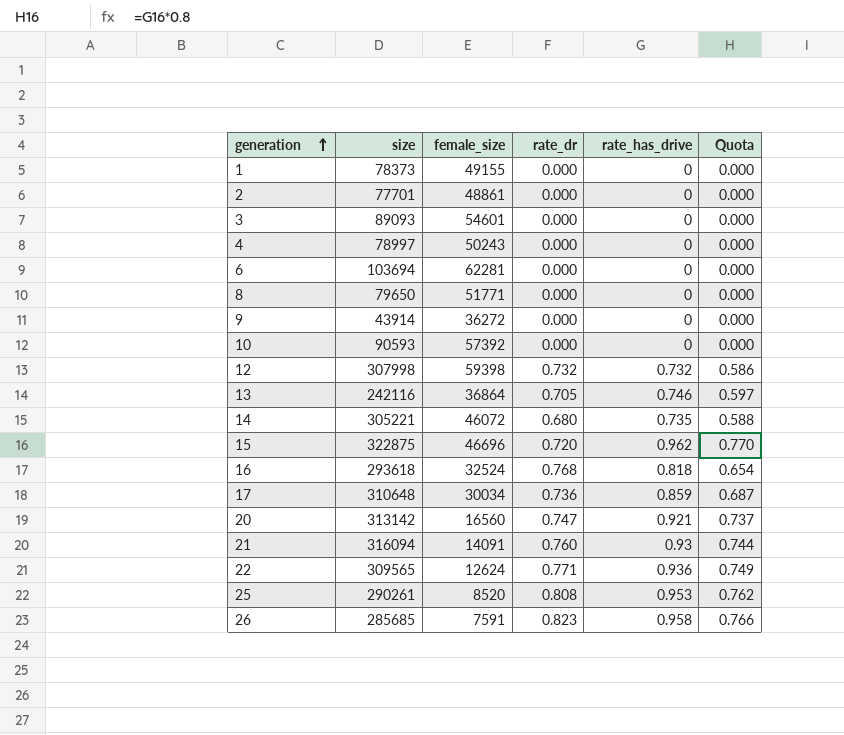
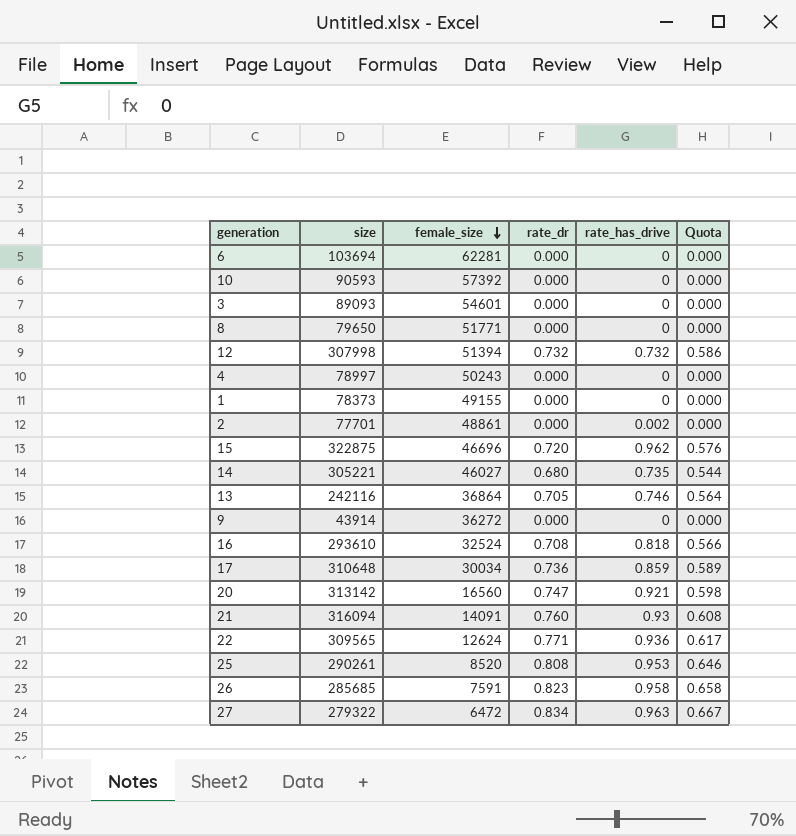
row order: generation ascending -> female_size descending
column Quota | formula: [rate_has_drive] * 0.8 -> [rate_dr] * 0.8
12 | female_size: 59398 -> 51394
2 | rate_has_drive: 0 -> 0.002
14 | female_size: 46072 -> 46027
16 | size: 293618 -> 293610
16 | rate_dr: 0.768 -> 0.708
row 27: none -> 279322 | 6472 | 0.834 | 0.963 | 0.667

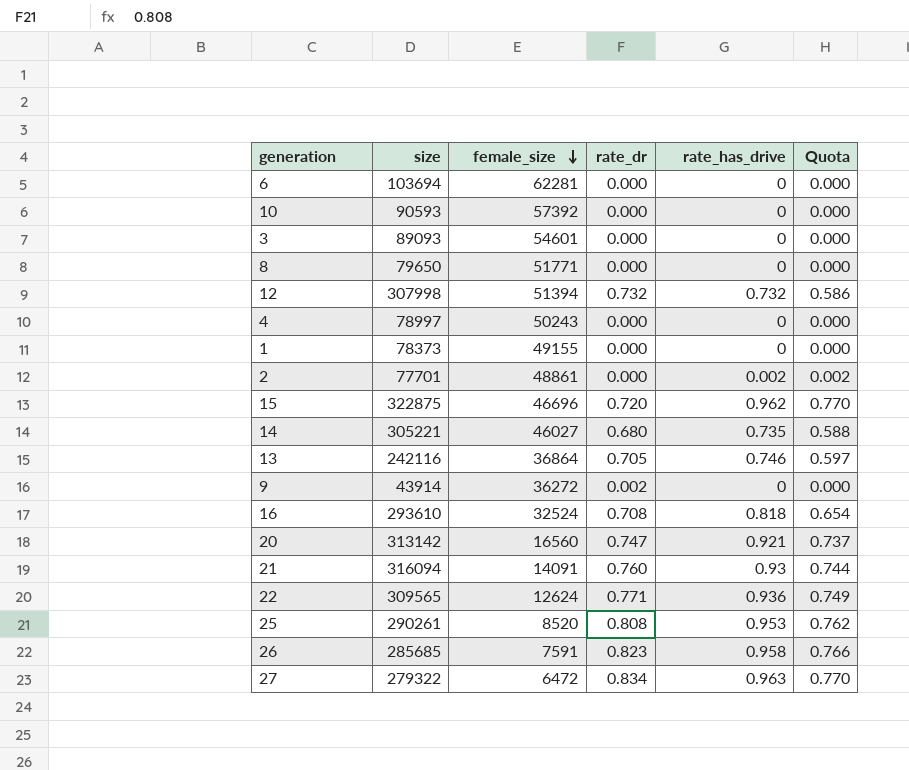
column Quota | formula: [rate_dr] * 0.8 -> [rate_has_drive] * 0.8
row 17: 310648 | 30034 | 0.736 | 0.859 | 0.589 -> none
9 | rate_dr: 0.000 -> 0.002

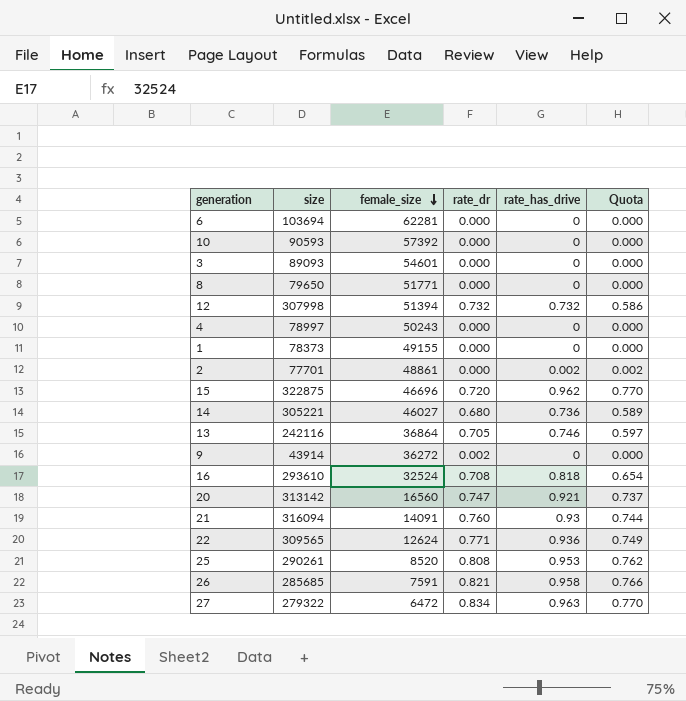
14 | rate_has_drive: 0.735 -> 0.736
14 | Quota: 0.588 -> 0.589
26 | rate_dr: 0.823 -> 0.821

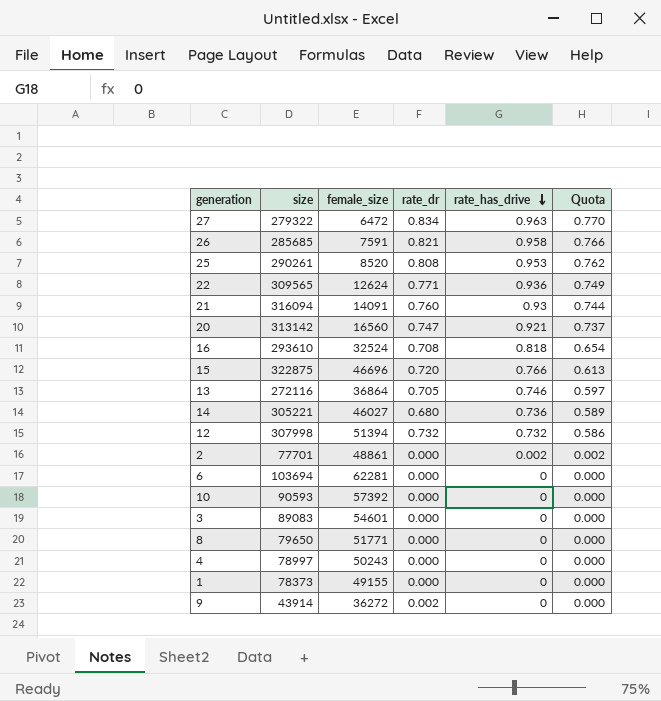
row order: female_size descending -> rate_has_drive descending
15 | rate_has_drive: 0.962 -> 0.766
15 | Quota: 0.770 -> 0.613
13 | size: 242116 -> 272116
3 | size: 89093 -> 89083

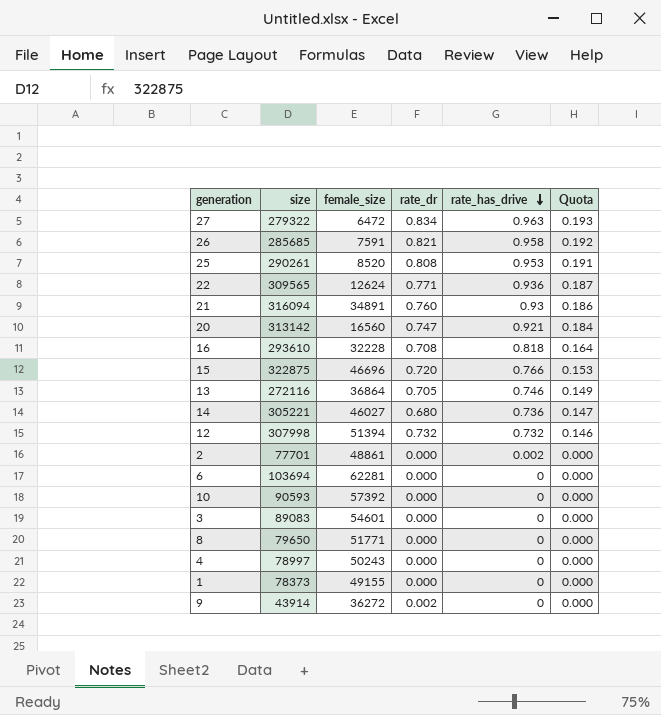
column Quota | formula: [rate_has_drive] * 0.8 -> [rate_has_drive] * 0.2
21 | female_size: 14091 -> 34891
16 | female_size: 32524 -> 32228

